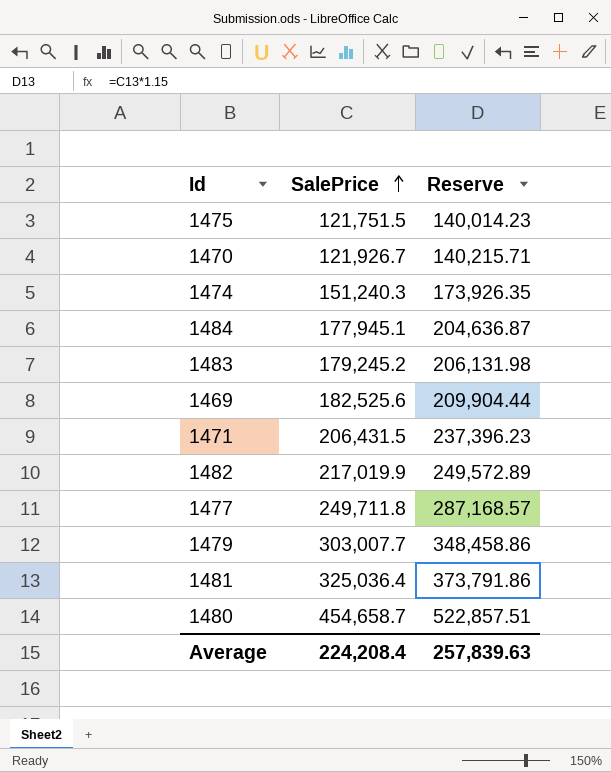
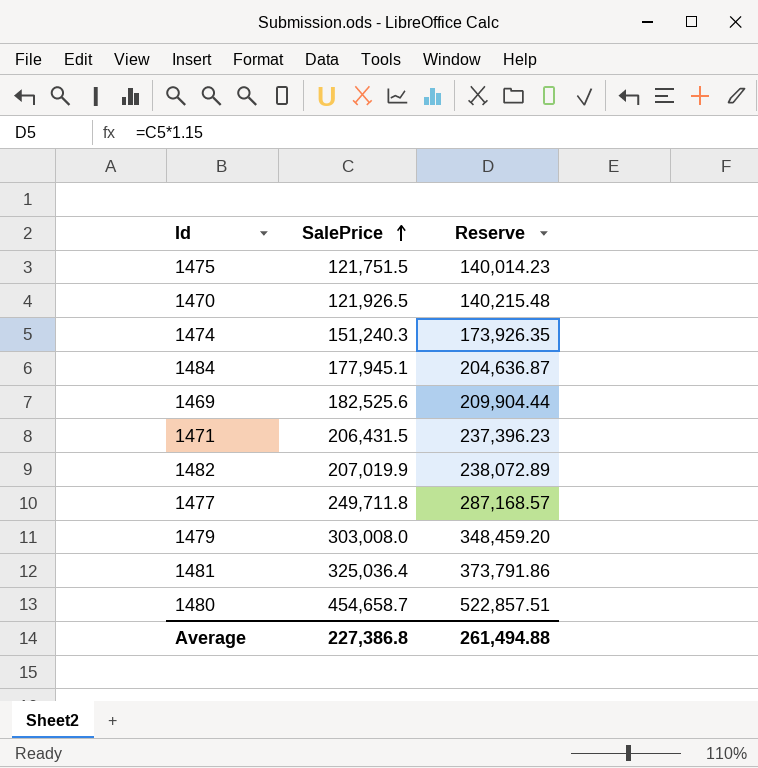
row 1483: 179,245.2 | 206,131.98 -> none
1470 | SalePrice: 121,926.7 -> 121,926.5
1470 | Reserve: 140,215.71 -> 140,215.48
1482 | SalePrice: 217,019.9 -> 207,019.9
1482 | Reserve: 249,572.89 -> 238,072.89
1479 | SalePrice: 303,007.7 -> 303,008.0
1479 | Reserve: 348,458.86 -> 348,459.20
Average | SalePrice: 224,208.4 -> 227,386.8
Average | Reserve: 257,839.63 -> 261,494.88

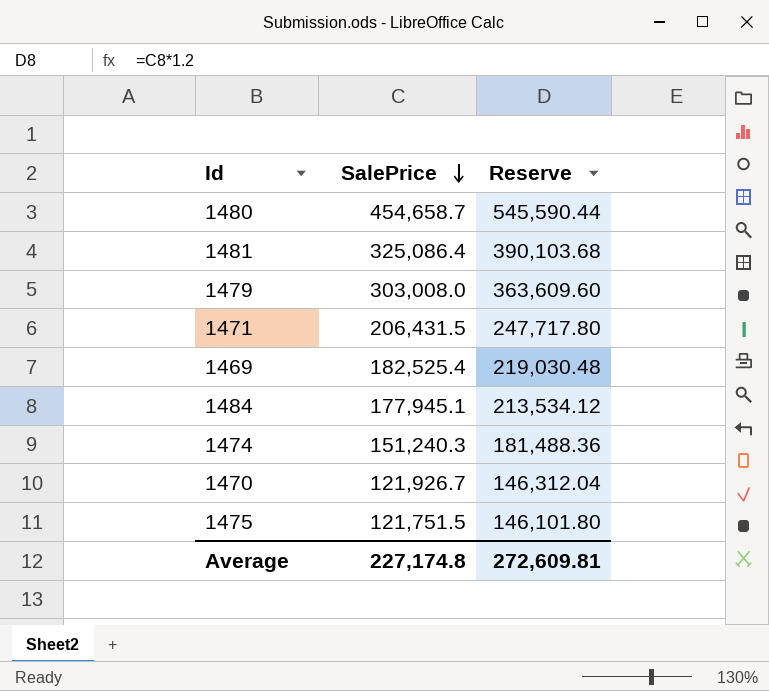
row order: SalePrice ascending -> SalePrice descending
column Reserve | formula: [SalePrice] * 1.15 -> [SalePrice] * 1.2
row 1482: 207,019.9 | 238,072.89 -> none
row 1477: 249,711.8 | 287,168.57 -> none
1481 | SalePrice: 325,036.4 -> 325,086.4
1469 | SalePrice: 182,525.6 -> 182,525.4
1470 | SalePrice: 121,926.5 -> 121,926.7
Average | SalePrice: 227,386.8 -> 227,174.8
Average | Reserve: 261,494.88 -> 272,609.81

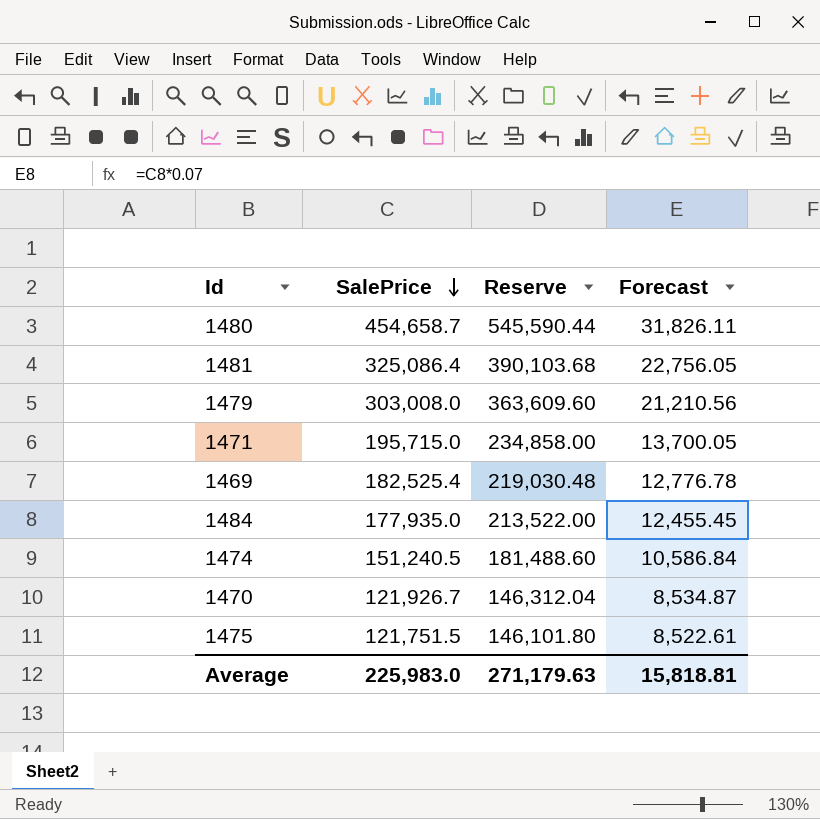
column Forecast | formula: none -> [SalePrice] * 0.07
1471 | SalePrice: 206,431.5 -> 195,715.0
1471 | Reserve: 247,717.80 -> 234,858.00
1484 | SalePrice: 177,945.1 -> 177,935.0
1484 | Reserve: 213,534.12 -> 213,522.00
1474 | SalePrice: 151,240.3 -> 151,240.5
1474 | Reserve: 181,488.36 -> 181,488.60
Average | SalePrice: 227,174.8 -> 225,983.0
Average | Reserve: 272,609.81 -> 271,179.63

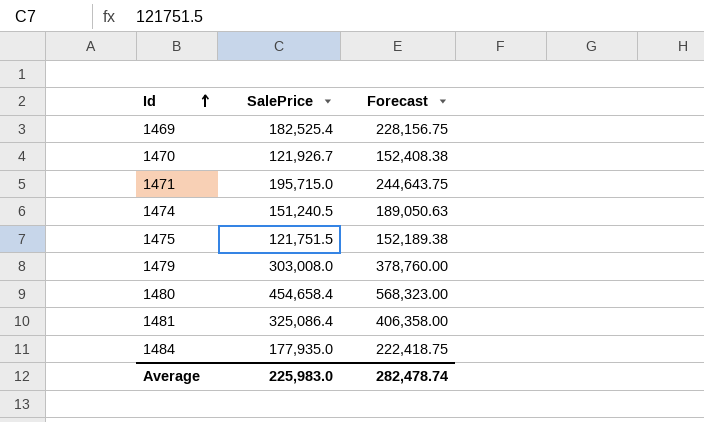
row order: SalePrice descending -> Id ascending
column Reserve | formula: [SalePrice] * 1.2 -> none
column Forecast | formula: [SalePrice] * 0.07 -> [SalePrice] * 1.25
1480 | SalePrice: 454,658.7 -> 454,658.4
Average | Forecast: 15,818.81 -> 282,478.74

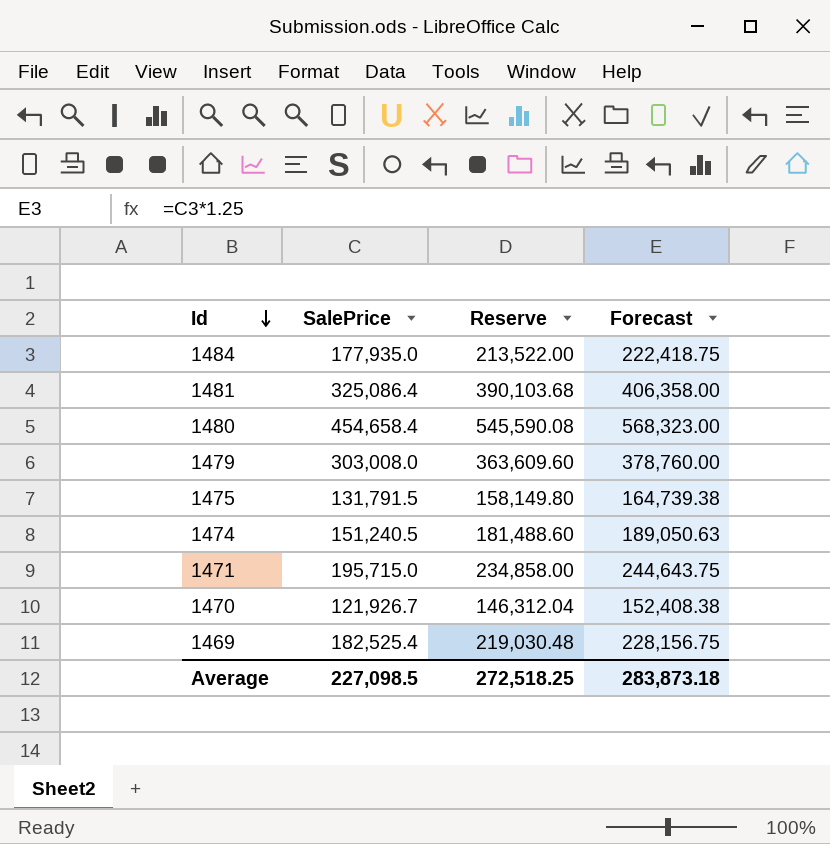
row order: Id ascending -> Id descending
column Reserve | formula: none -> [SalePrice] * 1.2
1475 | SalePrice: 121,751.5 -> 131,791.5
1475 | Forecast: 152,189.38 -> 164,739.38
Average | SalePrice: 225,983.0 -> 227,098.5
Average | Forecast: 282,478.74 -> 283,873.18

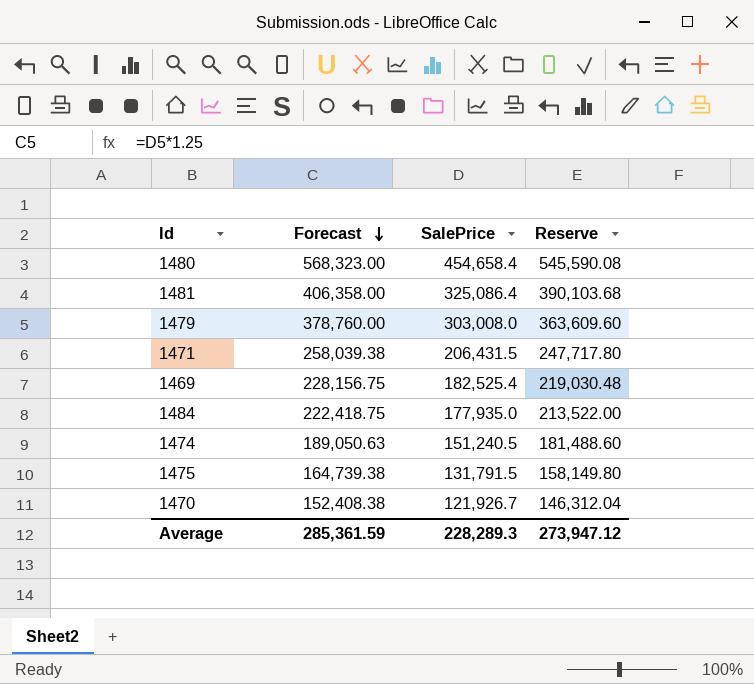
row order: Id descending -> Forecast descending
column Forecast | position: 4 -> 2
1471 | Forecast: 244,643.75 -> 258,039.38
1471 | SalePrice: 195,715.0 -> 206,431.5
1471 | Reserve: 234,858.00 -> 247,717.80
Average | Forecast: 283,873.18 -> 285,361.59
Average | SalePrice: 227,098.5 -> 228,289.3
Average | Reserve: 272,518.25 -> 273,947.12

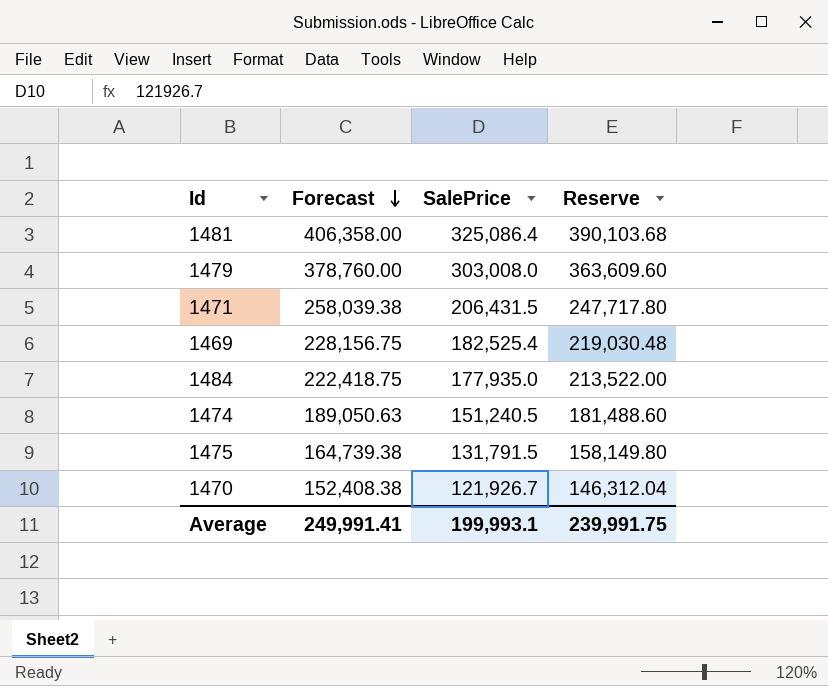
row 1480: 568,323.00 | 454,658.4 | 545,590.08 -> none
Average | Forecast: 285,361.59 -> 249,991.41
Average | SalePrice: 228,289.3 -> 199,993.1
Average | Reserve: 273,947.12 -> 239,991.75

